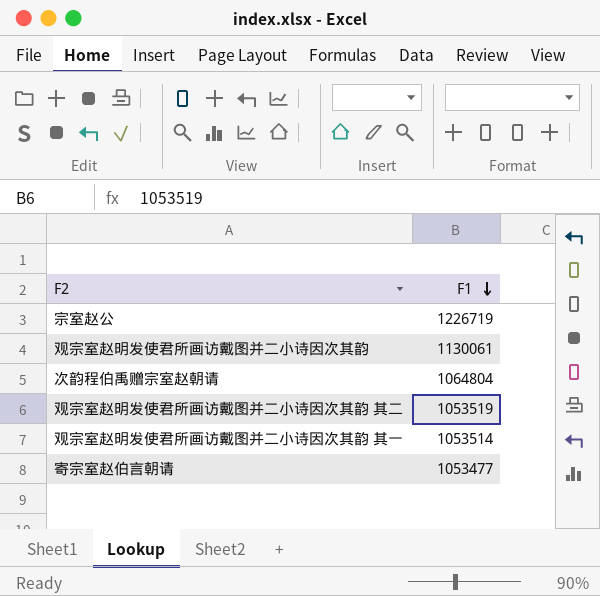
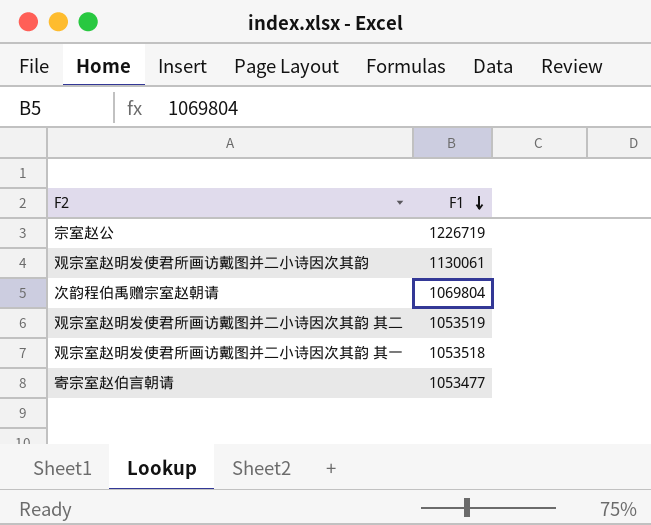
次韵程伯禹赠宗室赵朝请 | F1: 1064804 -> 1069804
观宗室赵明发使君所画访戴图并二小诗因次其韵 其一 | F1: 1053514 -> 1053518

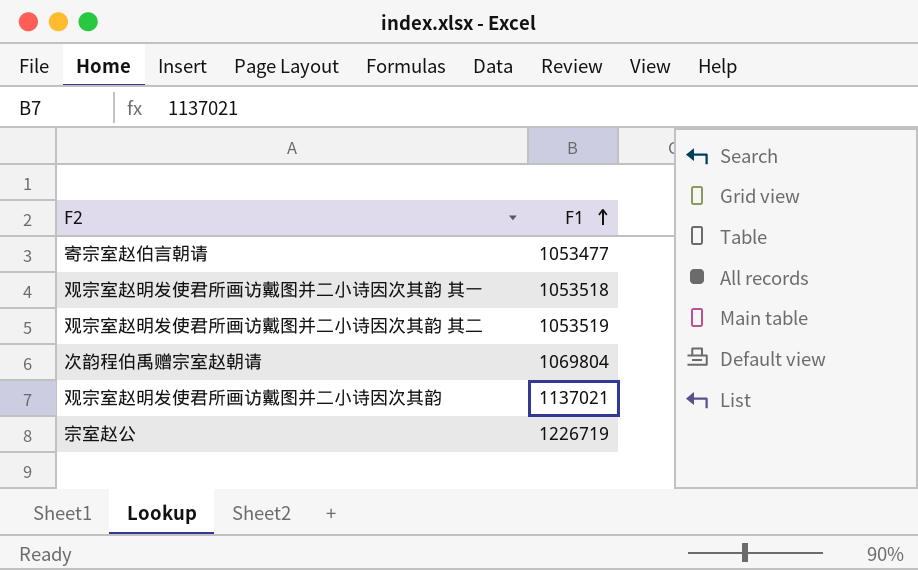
row order: F1 descending -> F1 ascending
观宗室赵明发使君所画访戴图并二小诗因次其韵 | F1: 1130061 -> 1137021

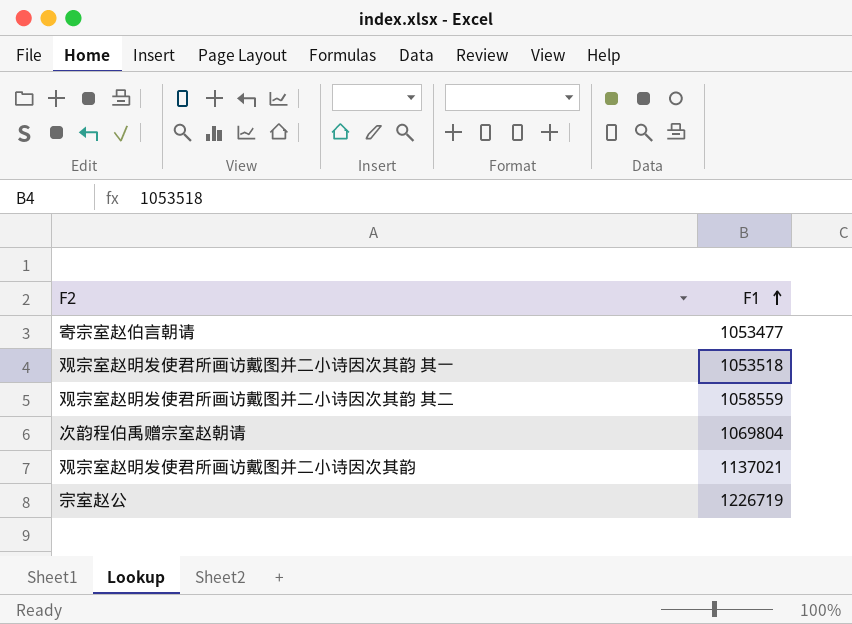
观宗室赵明发使君所画访戴图并二小诗因次其韵 其二 | F1: 1053519 -> 1058559

